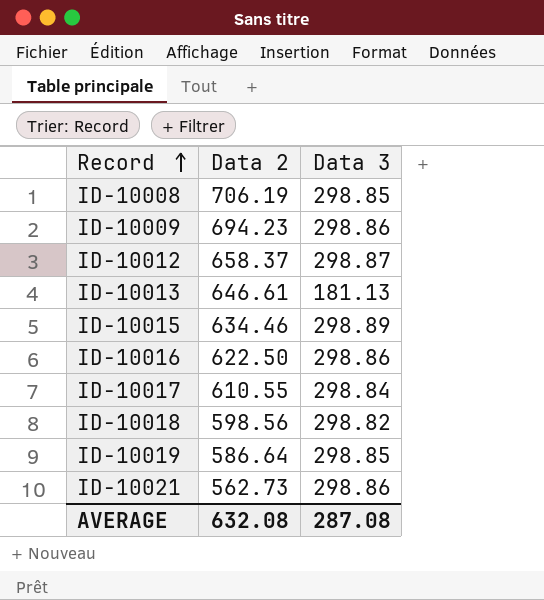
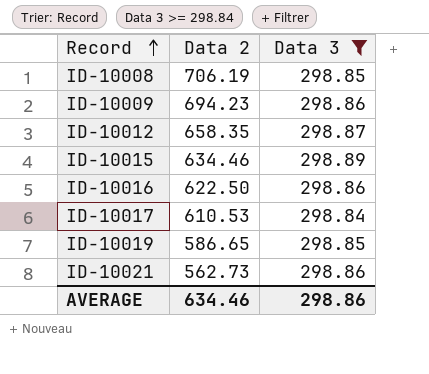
filter: none -> Data 3 >= 298.84
ID-10012 | Data 2: 658.37 -> 658.35
ID-10017 | Data 2: 610.55 -> 610.53
ID-10019 | Data 2: 586.64 -> 586.65
AVERAGE | Data 2: 632.08 -> 634.46
AVERAGE | Data 3: 287.08 -> 298.86

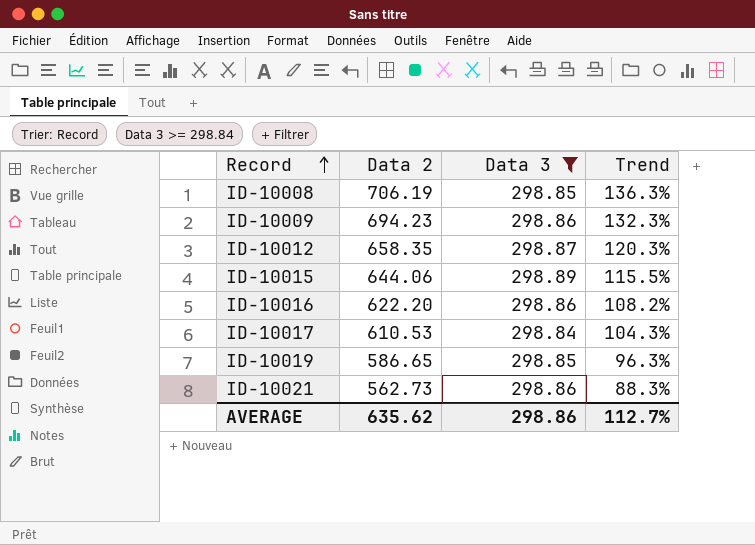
column Trend | formula: none -> ([Data 2] - [Data 3]) / [Data 3]
ID-10015 | Data 2: 634.46 -> 644.06
ID-10016 | Data 2: 622.50 -> 622.20
AVERAGE | Data 2: 634.46 -> 635.62

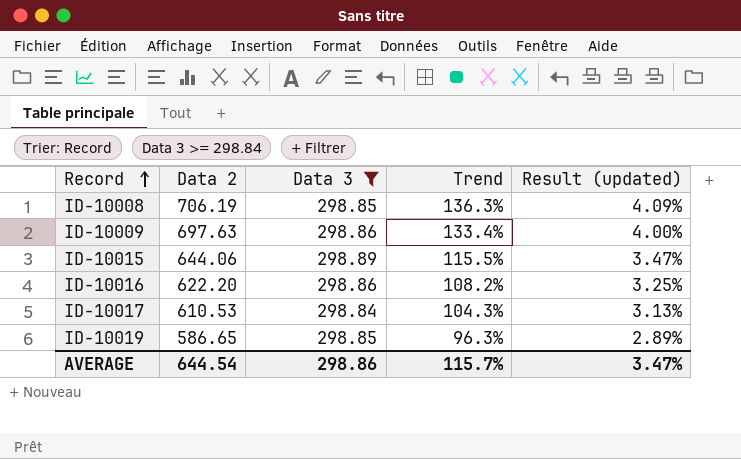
column Result (updated) | formula: none -> [Trend] * 0.03
row ID-10012: 658.35 | 298.87 | 120.3% -> none
row ID-10021: 562.73 | 298.86 | 88.3% -> none
ID-10009 | Data 2: 694.23 -> 697.63
ID-10009 | Trend: 132.3% -> 133.4%
AVERAGE | Data 2: 635.62 -> 644.54
AVERAGE | Trend: 112.7% -> 115.7%

